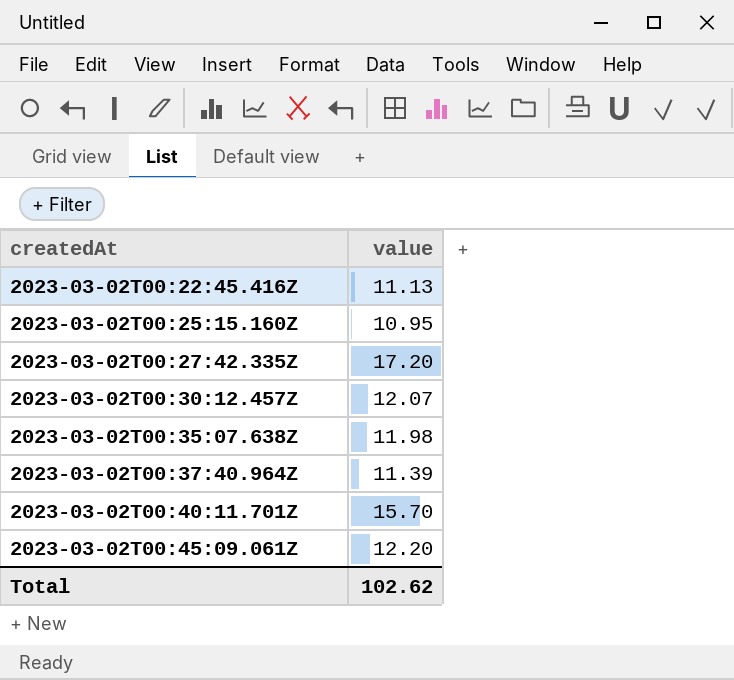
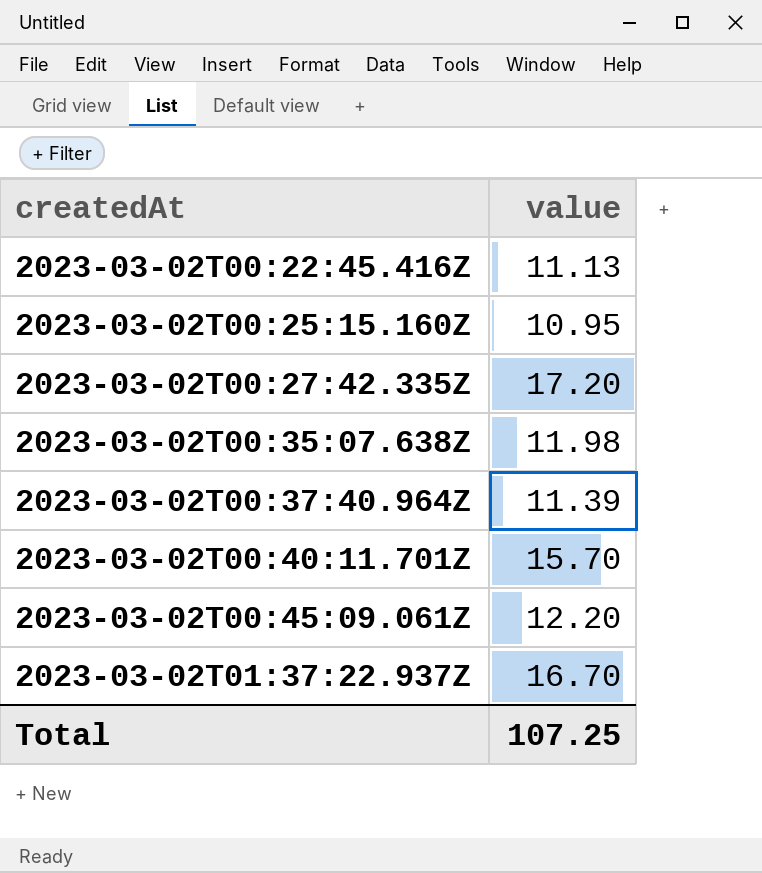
row 2023-03-02T00:30:12.457Z: 12.07 -> none
row 2023-03-02T01:37:22.937Z: none -> 16.70
Total | value: 102.62 -> 107.25

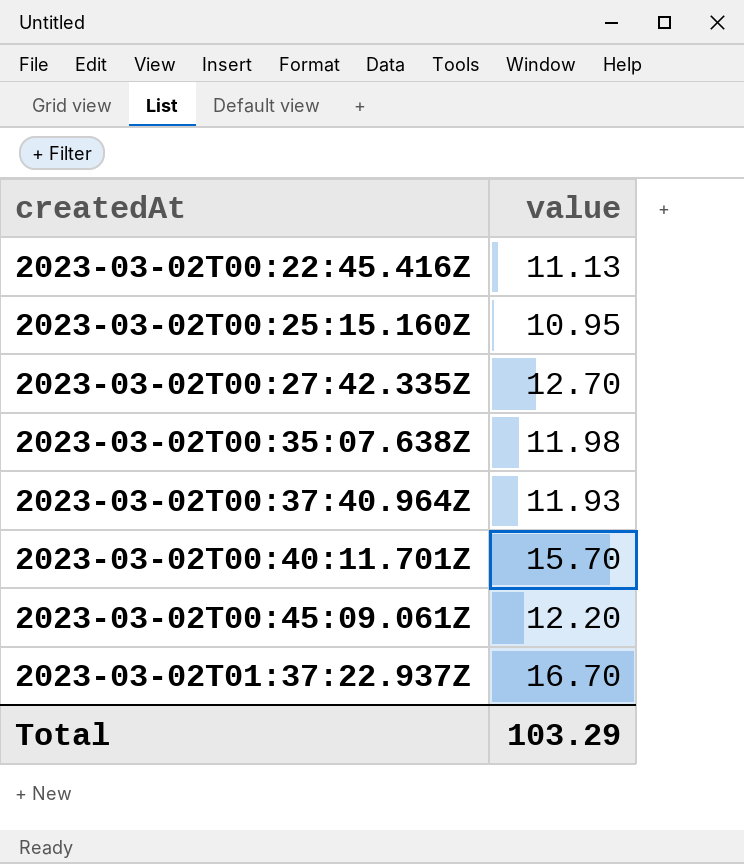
2023-03-02T00:27:42.335Z | value: 17.20 -> 12.70
2023-03-02T00:37:40.964Z | value: 11.39 -> 11.93
Total | value: 107.25 -> 103.29

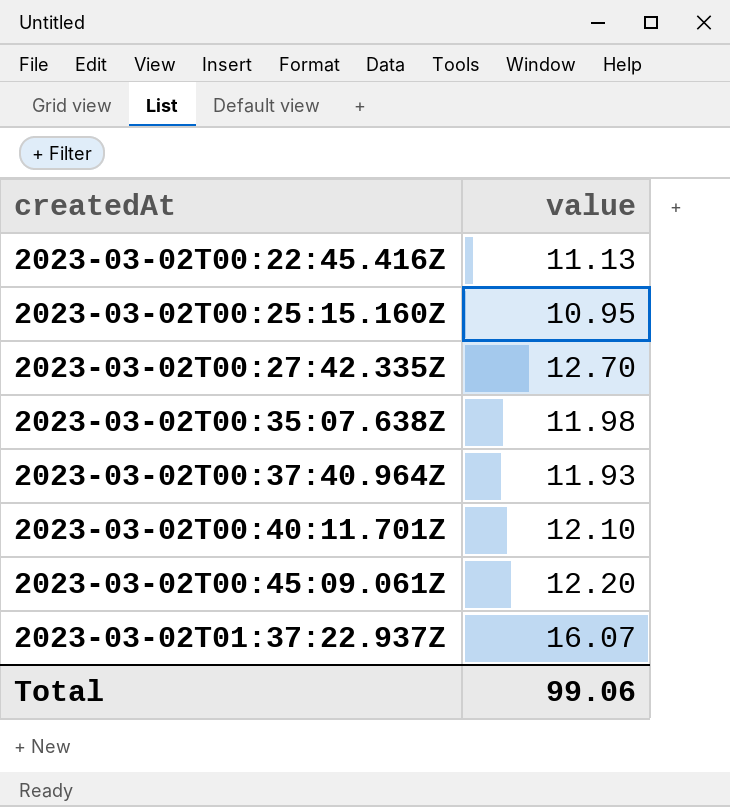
2023-03-02T00:40:11.701Z | value: 15.70 -> 12.10
2023-03-02T01:37:22.937Z | value: 16.70 -> 16.07
Total | value: 103.29 -> 99.06

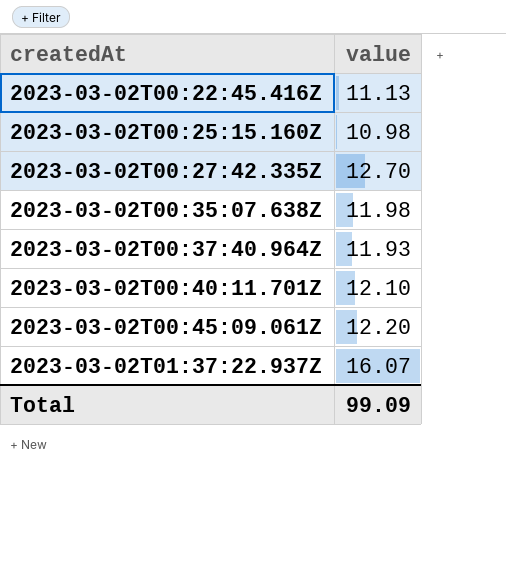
2023-03-02T00:25:15.160Z | value: 10.95 -> 10.98
Total | value: 99.06 -> 99.09

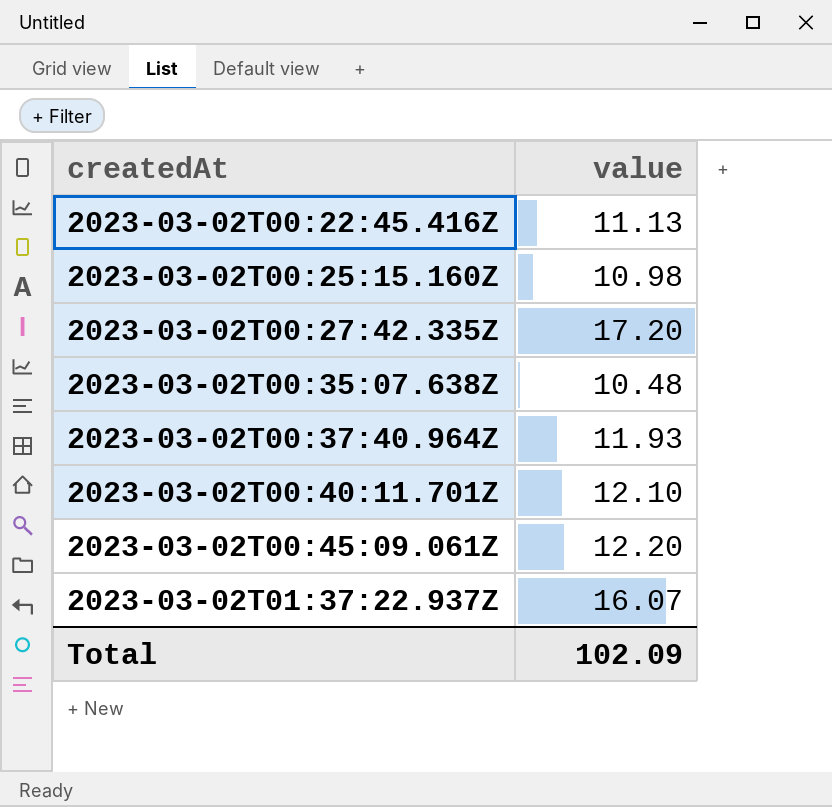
2023-03-02T00:27:42.335Z | value: 12.70 -> 17.20
2023-03-02T00:35:07.638Z | value: 11.98 -> 10.48
Total | value: 99.09 -> 102.09

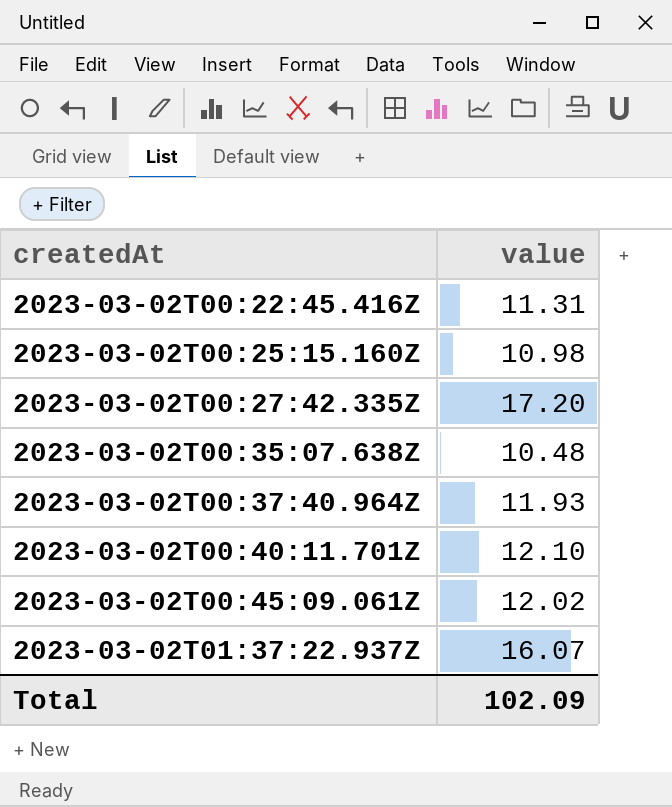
2023-03-02T00:22:45.416Z | value: 11.13 -> 11.31
2023-03-02T00:45:09.061Z | value: 12.20 -> 12.02

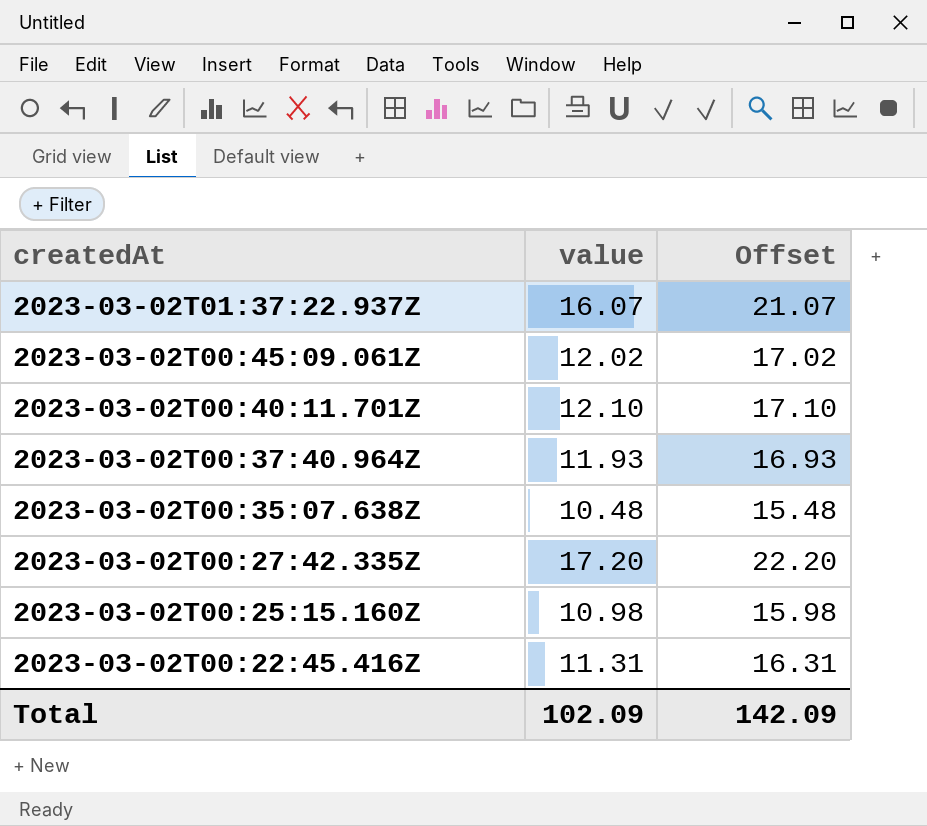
row order: createdAt ascending -> createdAt descending
column Offset | formula: none -> [value] + 5

